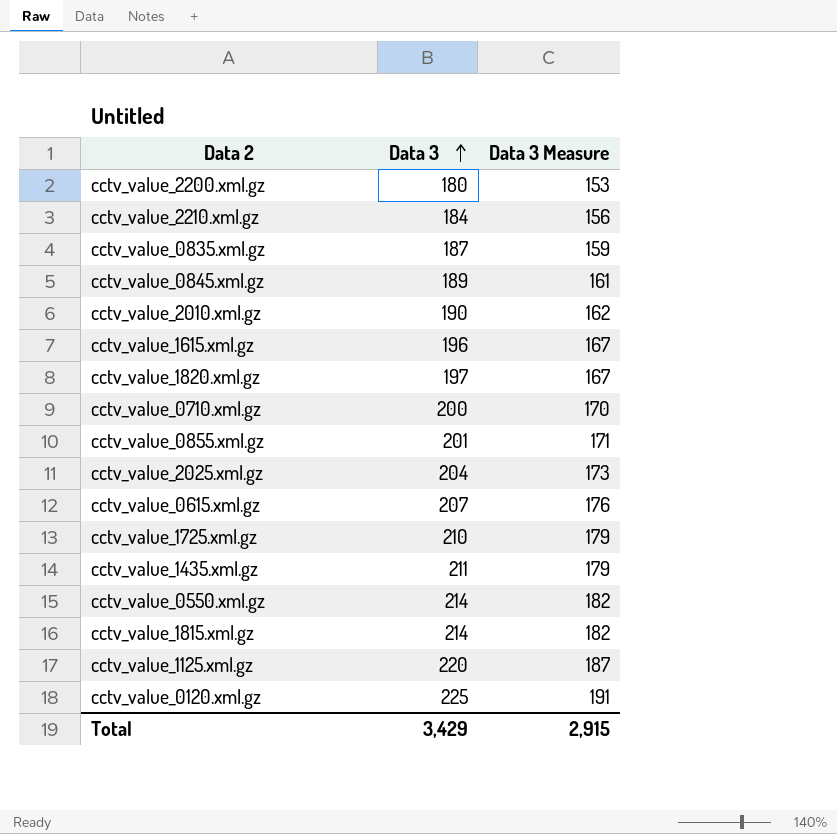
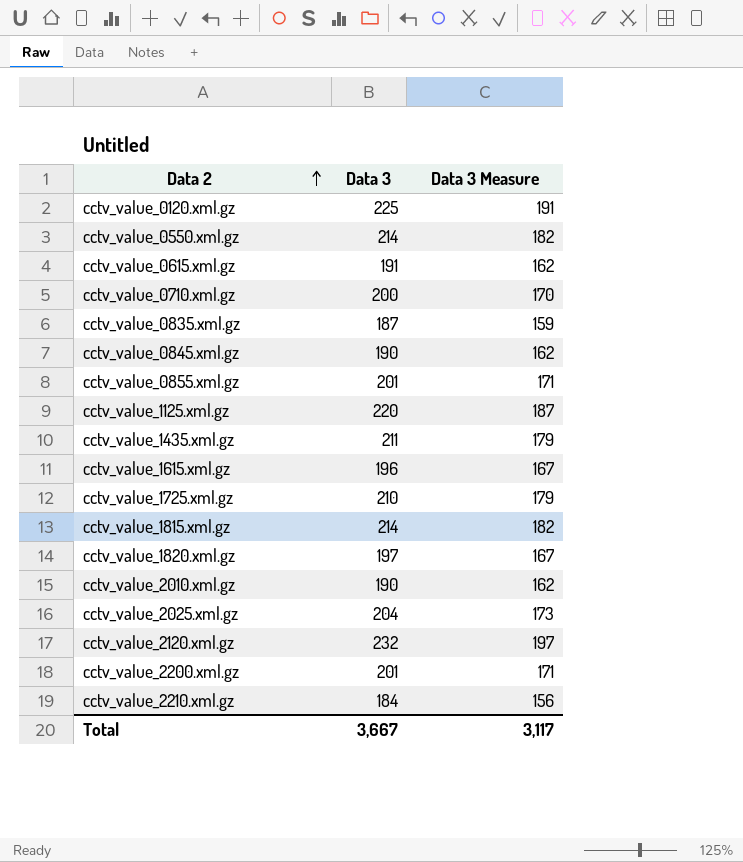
row order: Data 3 ascending -> Data 2 ascending
cctv_value_0615.xml.gz | Data 3: 207 -> 191
cctv_value_0615.xml.gz | Data 3 Measure: 176 -> 162
cctv_value_0845.xml.gz | Data 3: 189 -> 190
cctv_value_0845.xml.gz | Data 3 Measure: 161 -> 162
row cctv_value_2120.xml.gz: none -> 232 | 197
cctv_value_2200.xml.gz | Data 3: 180 -> 201
cctv_value_2200.xml.gz | Data 3 Measure: 153 -> 171
Total | Data 3: 3,429 -> 3,667
Total | Data 3 Measure: 2,915 -> 3,117

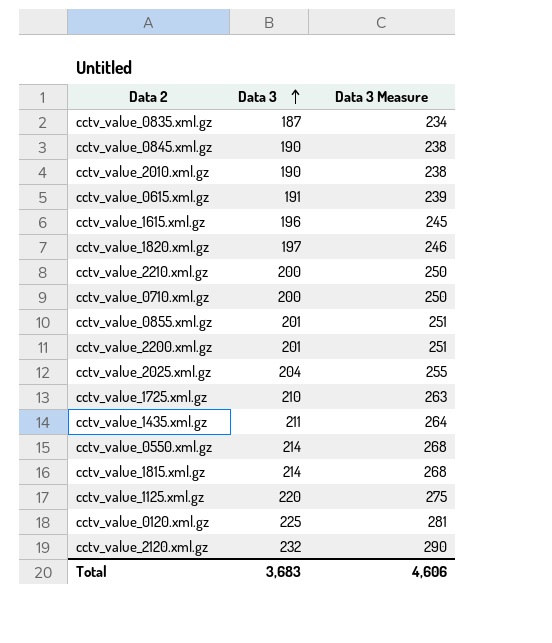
row order: Data 2 ascending -> Data 3 ascending
column Data 3 Measure | formula: [Data 3] * 0.85 -> [Data 3] * 1.25
cctv_value_2210.xml.gz | Data 3: 184 -> 200
Total | Data 3: 3,667 -> 3,683
Total | Data 3 Measure: 3,117 -> 4,606

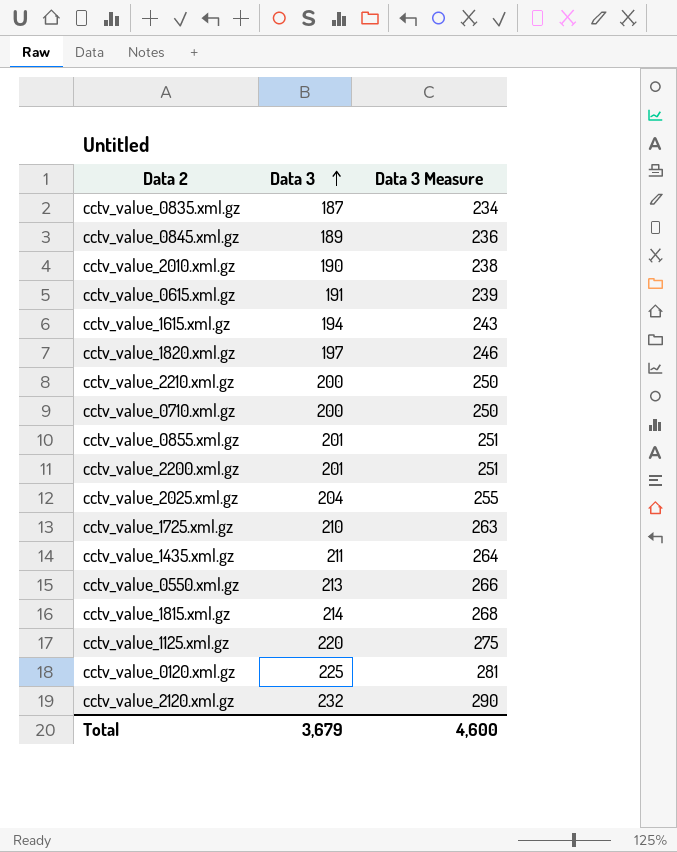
cctv_value_0845.xml.gz | Data 3: 190 -> 189
cctv_value_0845.xml.gz | Data 3 Measure: 238 -> 236
cctv_value_1615.xml.gz | Data 3: 196 -> 194
cctv_value_1615.xml.gz | Data 3 Measure: 245 -> 243
cctv_value_0550.xml.gz | Data 3: 214 -> 213
cctv_value_0550.xml.gz | Data 3 Measure: 268 -> 266
Total | Data 3: 3,683 -> 3,679
Total | Data 3 Measure: 4,606 -> 4,600

